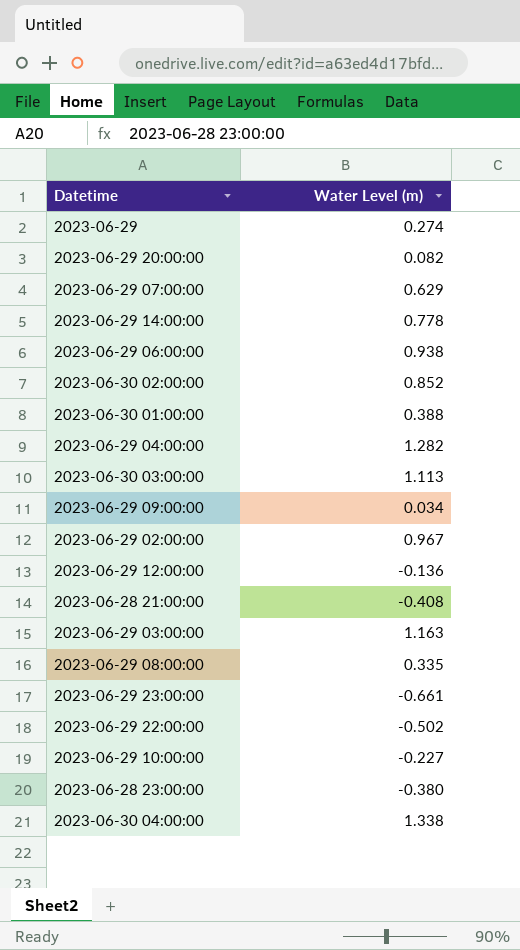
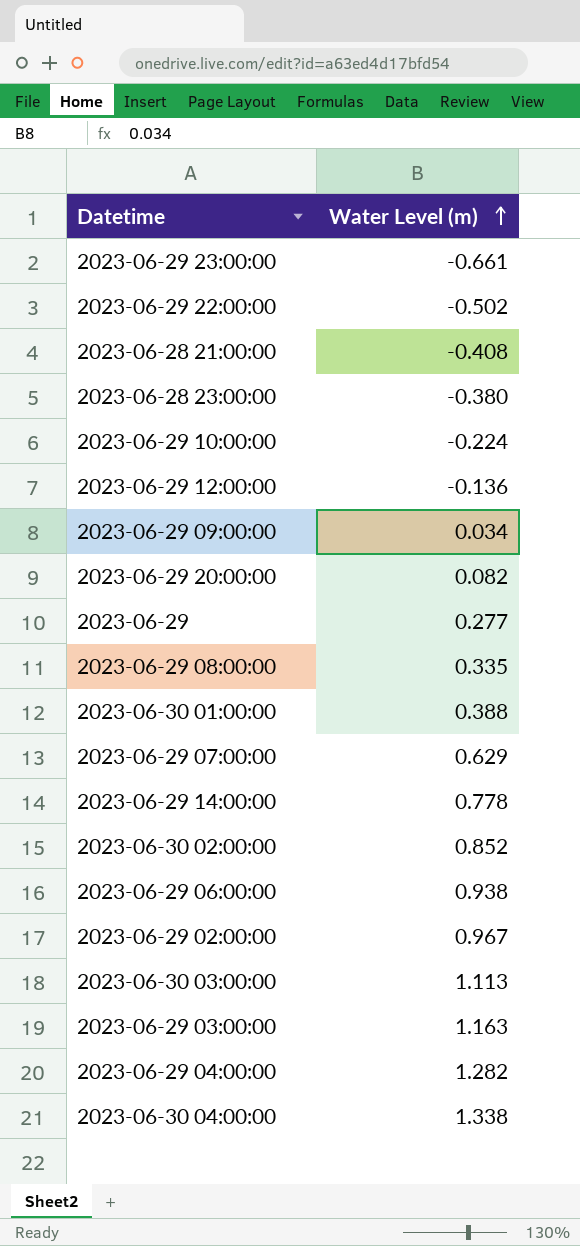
row order: none -> Water Level (m) ascending
2023-06-29 10:00:00 | Water Level (m): -0.227 -> -0.224
2023-06-29 | Water Level (m): 0.274 -> 0.277

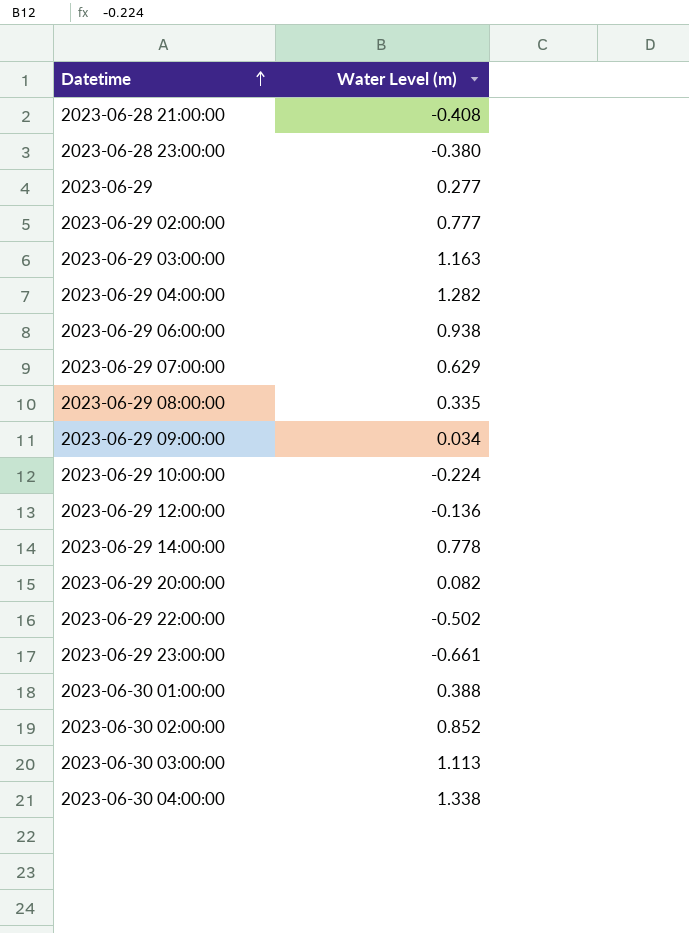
row order: Water Level (m) ascending -> Datetime ascending
2023-06-29 02:00:00 | Water Level (m): 0.967 -> 0.777

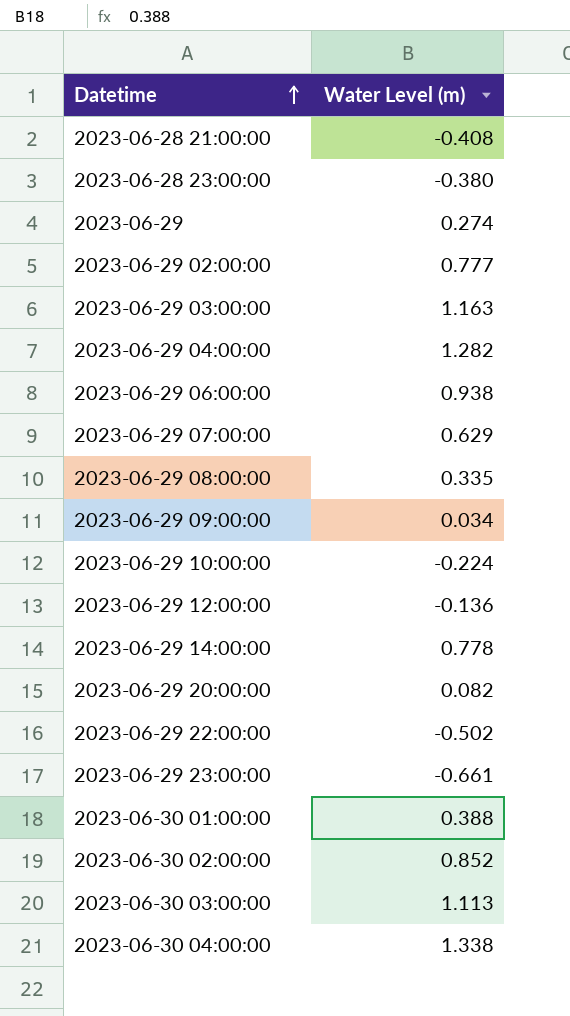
2023-06-29 | Water Level (m): 0.277 -> 0.274

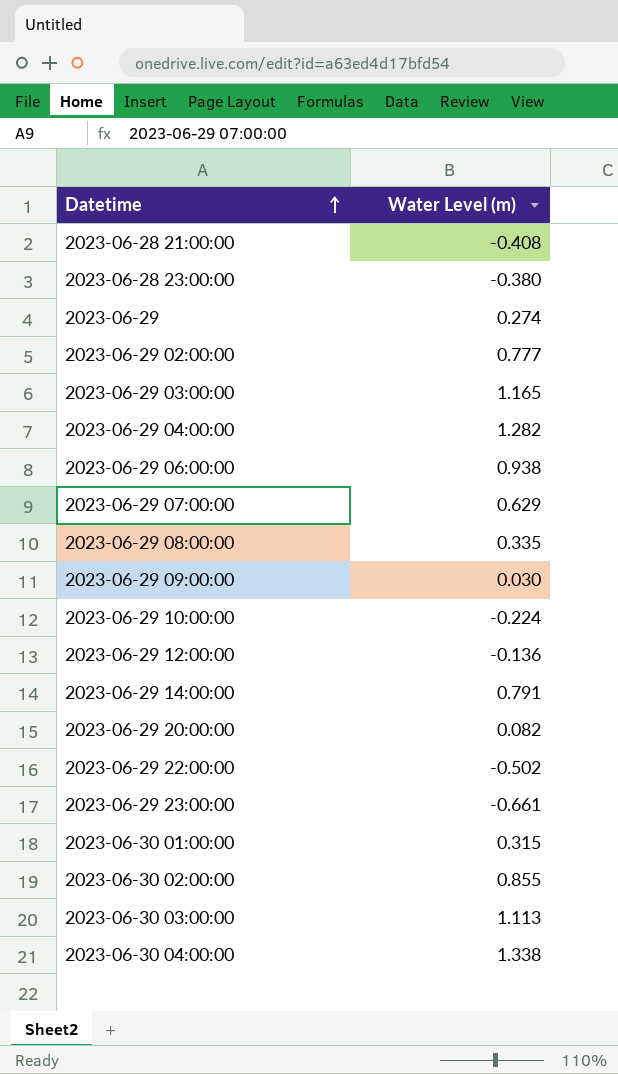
2023-06-29 03:00:00 | Water Level (m): 1.163 -> 1.165
2023-06-29 09:00:00 | Water Level (m): 0.034 -> 0.030
2023-06-29 14:00:00 | Water Level (m): 0.778 -> 0.791
2023-06-30 01:00:00 | Water Level (m): 0.388 -> 0.315
2023-06-30 02:00:00 | Water Level (m): 0.852 -> 0.855

